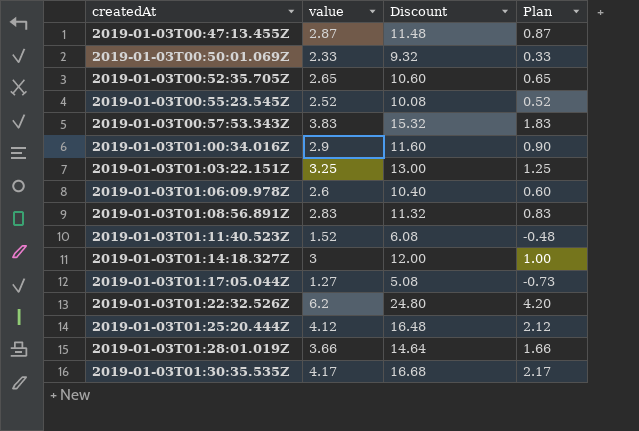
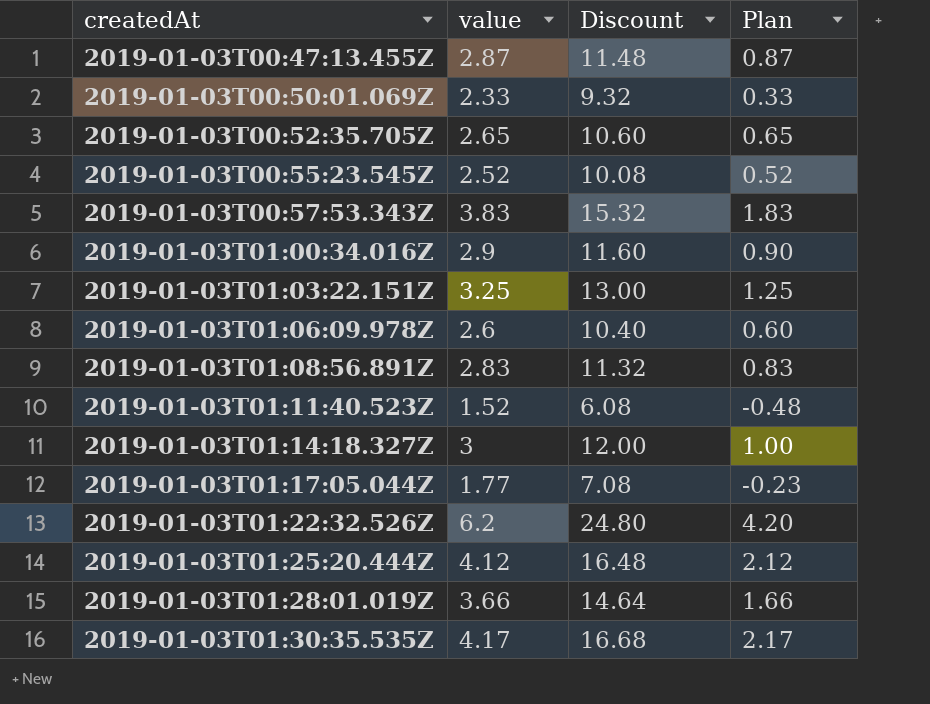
2019-01-03T01:17:05.044Z | value: 1.27 -> 1.77
2019-01-03T01:17:05.044Z | Discount: 5.08 -> 7.08
2019-01-03T01:17:05.044Z | Plan: -0.73 -> -0.23

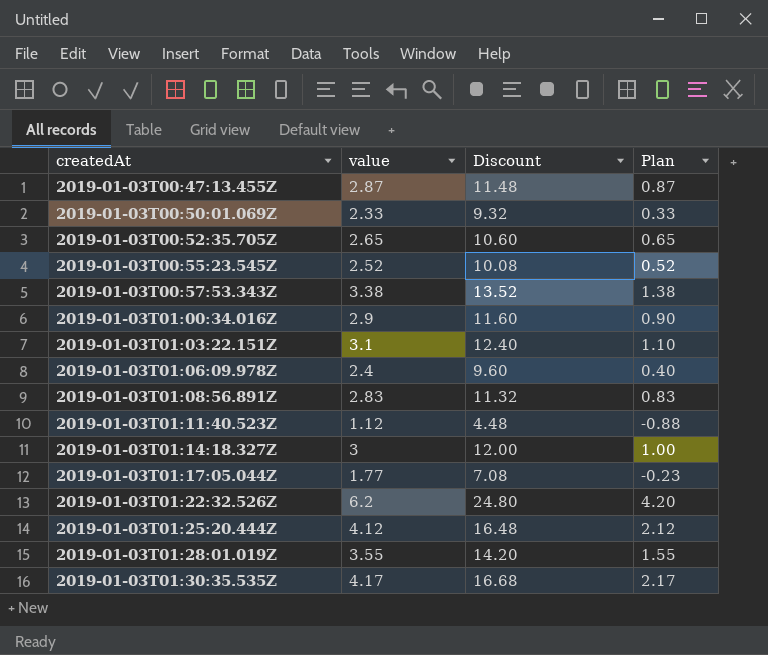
2019-01-03T00:57:53.343Z | value: 3.83 -> 3.38
2019-01-03T00:57:53.343Z | Discount: 15.32 -> 13.52
2019-01-03T00:57:53.343Z | Plan: 1.83 -> 1.38
2019-01-03T01:03:22.151Z | value: 3.25 -> 3.1
2019-01-03T01:03:22.151Z | Discount: 13.00 -> 12.40
2019-01-03T01:03:22.151Z | Plan: 1.25 -> 1.10
2019-01-03T01:06:09.978Z | value: 2.6 -> 2.4
2019-01-03T01:06:09.978Z | Discount: 10.40 -> 9.60
2019-01-03T01:06:09.978Z | Plan: 0.60 -> 0.40
2019-01-03T01:11:40.523Z | value: 1.52 -> 1.12
2019-01-03T01:11:40.523Z | Discount: 6.08 -> 4.48
2019-01-03T01:11:40.523Z | Plan: -0.48 -> -0.88
2019-01-03T01:28:01.019Z | value: 3.66 -> 3.55
2019-01-03T01:28:01.019Z | Discount: 14.64 -> 14.20
2019-01-03T01:28:01.019Z | Plan: 1.66 -> 1.55

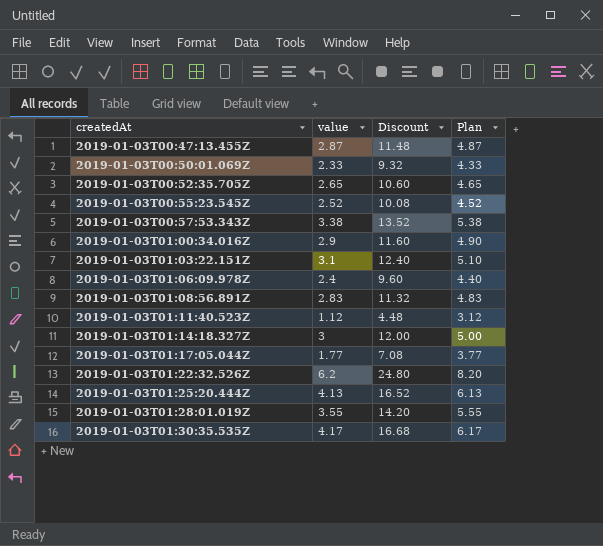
column Plan | formula: [value] - 2 -> [value] + 2
2019-01-03T01:25:20.444Z | value: 4.12 -> 4.13
2019-01-03T01:25:20.444Z | Discount: 16.48 -> 16.52

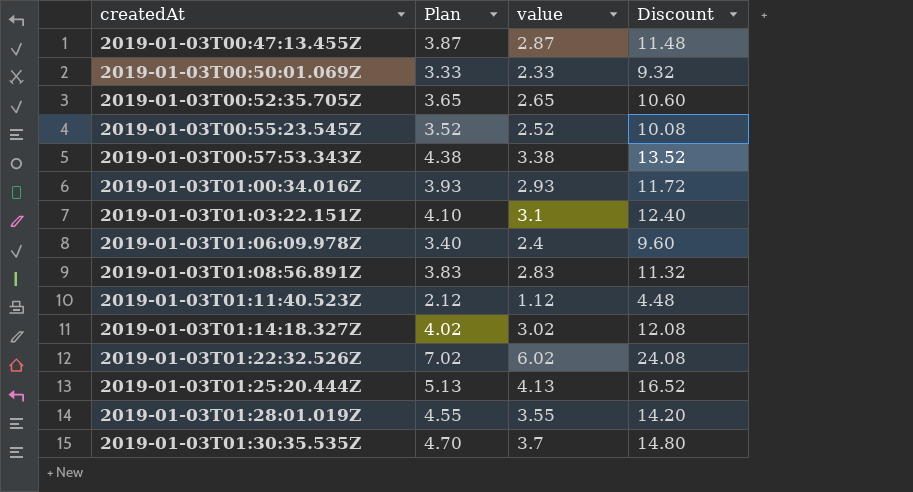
column Plan | formula: [value] + 2 -> [value] + 1
column Plan | position: 4 -> 2
row 2019-01-03T01:17:05.044Z: 1.77 | 7.08 | 3.77 -> none
2019-01-03T01:00:34.016Z | value: 2.9 -> 2.93
2019-01-03T01:00:34.016Z | Discount: 11.60 -> 11.72
2019-01-03T01:14:18.327Z | value: 3 -> 3.02
2019-01-03T01:14:18.327Z | Discount: 12.00 -> 12.08
2019-01-03T01:22:32.526Z | value: 6.2 -> 6.02
2019-01-03T01:22:32.526Z | Discount: 24.80 -> 24.08
2019-01-03T01:30:35.535Z | value: 4.17 -> 3.7
2019-01-03T01:30:35.535Z | Discount: 16.68 -> 14.80

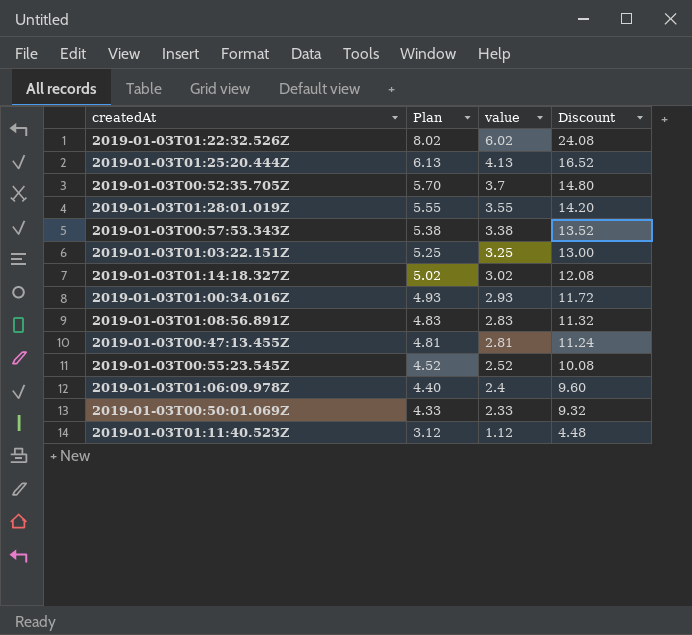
row order: createdAt ascending -> Plan descending
column Plan | formula: [value] + 1 -> [value] + 2
row 2019-01-03T01:30:35.535Z: 4.70 | 3.7 | 14.80 -> none
2019-01-03T00:52:35.705Z | value: 2.65 -> 3.7
2019-01-03T00:52:35.705Z | Discount: 10.60 -> 14.80
2019-01-03T01:03:22.151Z | value: 3.1 -> 3.25
2019-01-03T01:03:22.151Z | Discount: 12.40 -> 13.00
2019-01-03T00:47:13.455Z | value: 2.87 -> 2.81
2019-01-03T00:47:13.455Z | Discount: 11.48 -> 11.24

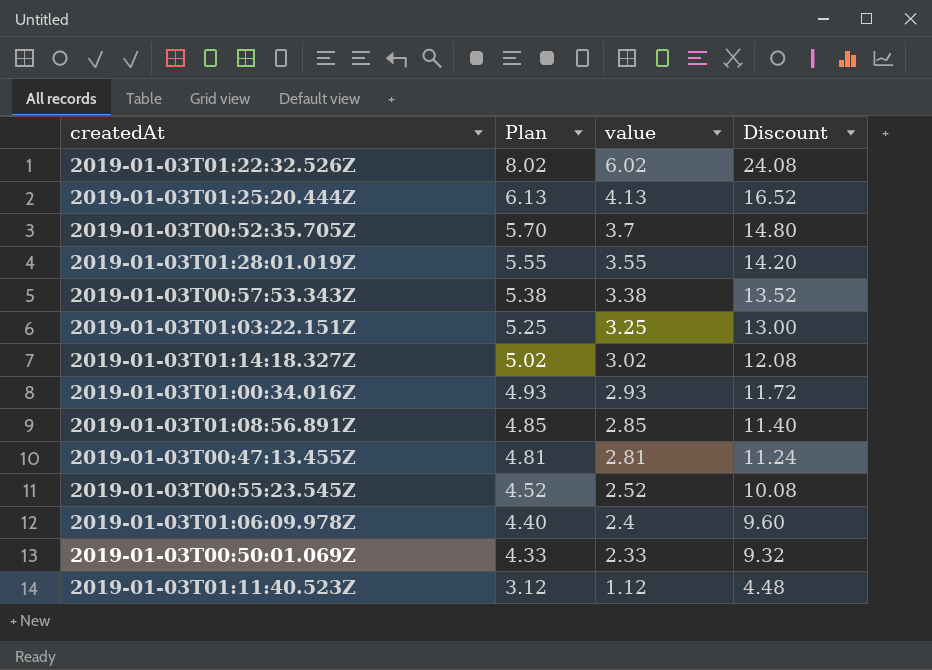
2019-01-03T01:08:56.891Z | Plan: 4.83 -> 4.85
2019-01-03T01:08:56.891Z | value: 2.83 -> 2.85
2019-01-03T01:08:56.891Z | Discount: 11.32 -> 11.40

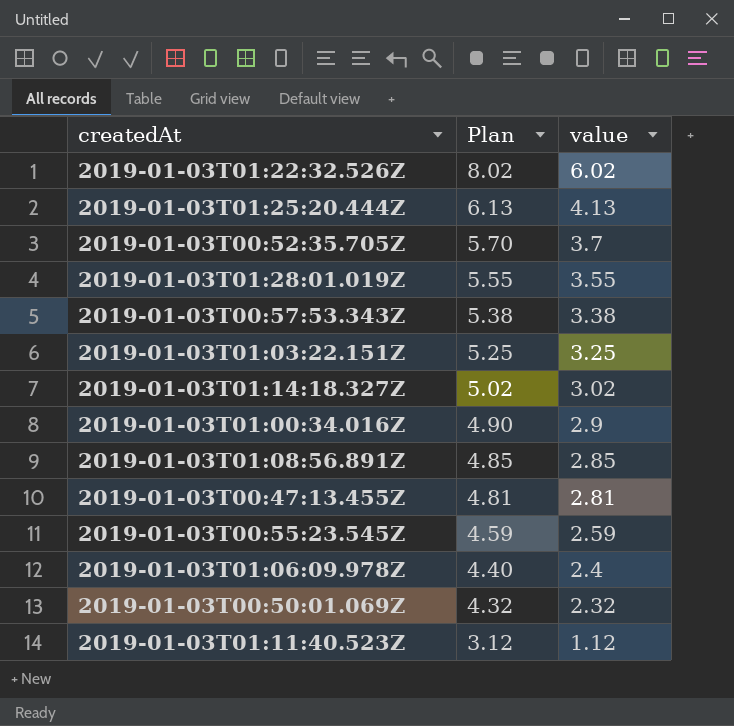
column Discount | formula: [value] * 4 -> none
2019-01-03T01:00:34.016Z | Plan: 4.93 -> 4.90
2019-01-03T01:00:34.016Z | value: 2.93 -> 2.9
2019-01-03T00:55:23.545Z | Plan: 4.52 -> 4.59
2019-01-03T00:55:23.545Z | value: 2.52 -> 2.59
2019-01-03T00:50:01.069Z | Plan: 4.33 -> 4.32
2019-01-03T00:50:01.069Z | value: 2.33 -> 2.32

